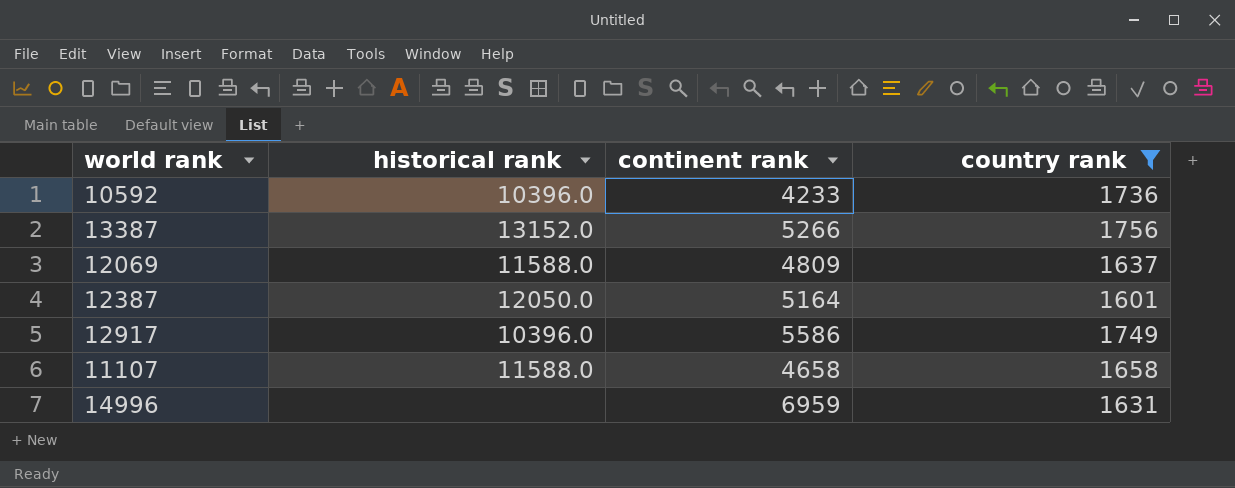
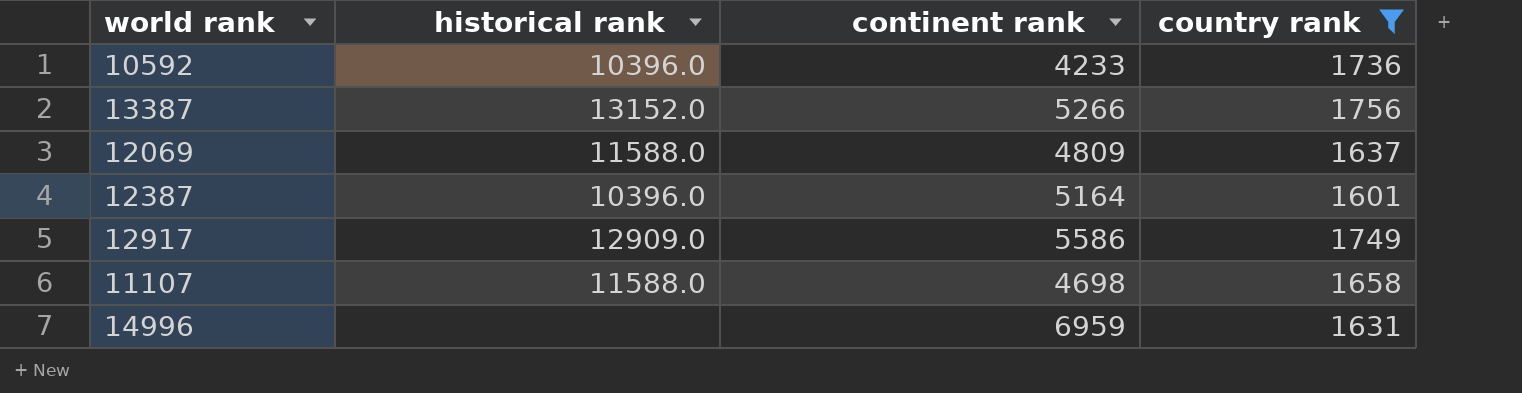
12387 | historical rank: 12050.0 -> 10396.0
12917 | historical rank: 10396.0 -> 12909.0
11107 | continent rank: 4658 -> 4698

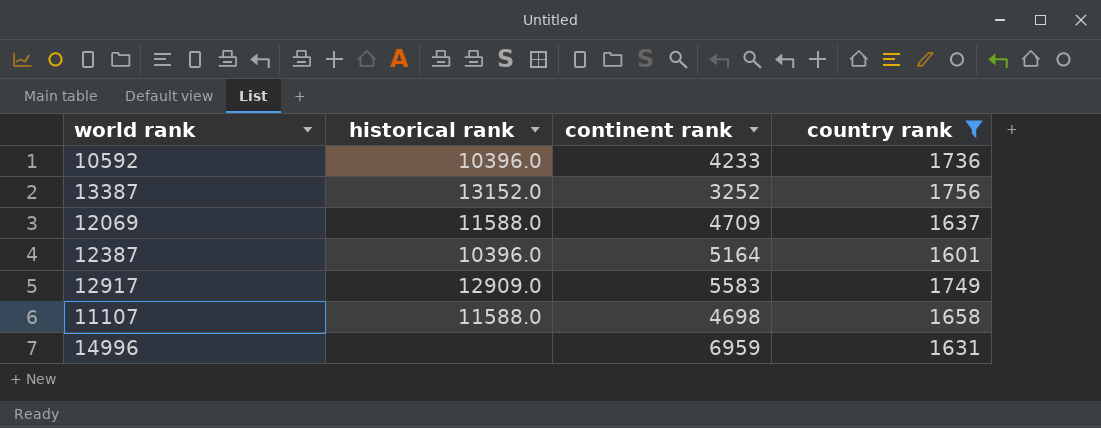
13387 | continent rank: 5266 -> 3252
12069 | continent rank: 4809 -> 4709
12917 | continent rank: 5586 -> 5583

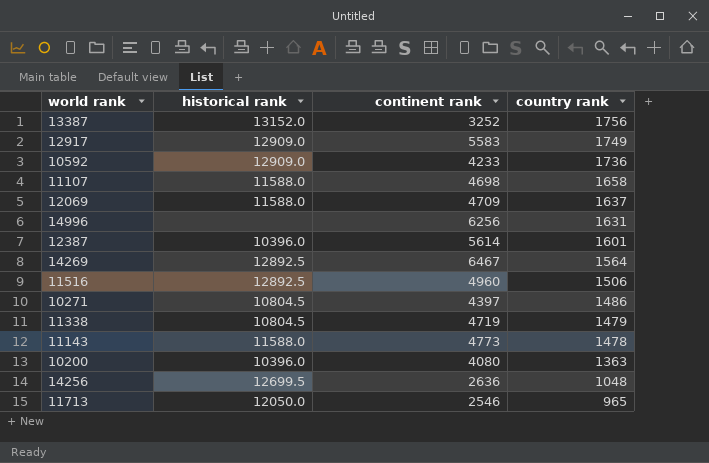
filter: country rank >= 1601 -> none
row order: none -> country rank descending
10592 | historical rank: 10396.0 -> 12909.0
14996 | continent rank: 6959 -> 6256
12387 | continent rank: 5164 -> 5614

